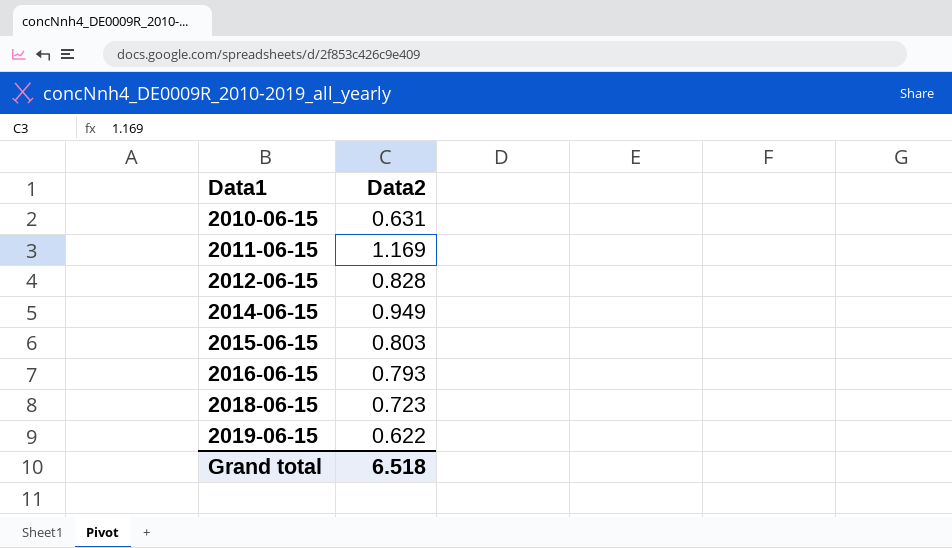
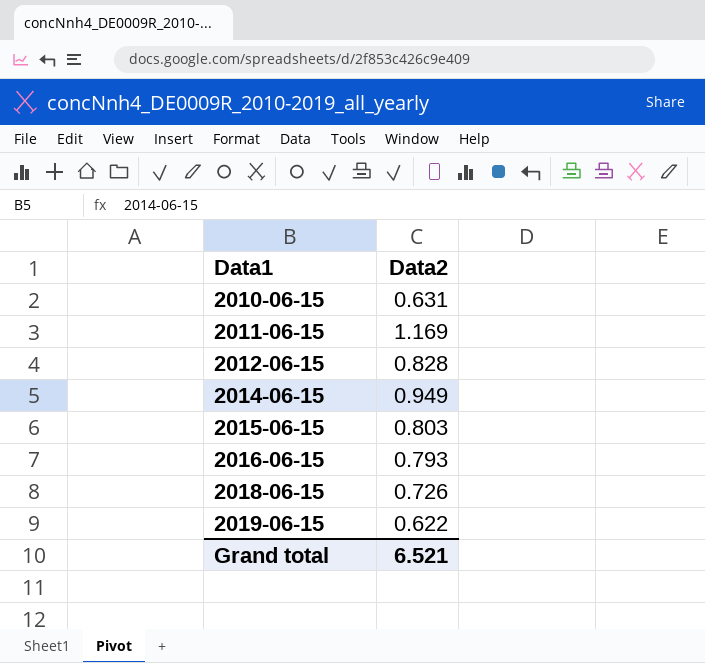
2018-06-15 | Data2: 0.723 -> 0.726
Grand total | Data2: 6.518 -> 6.521

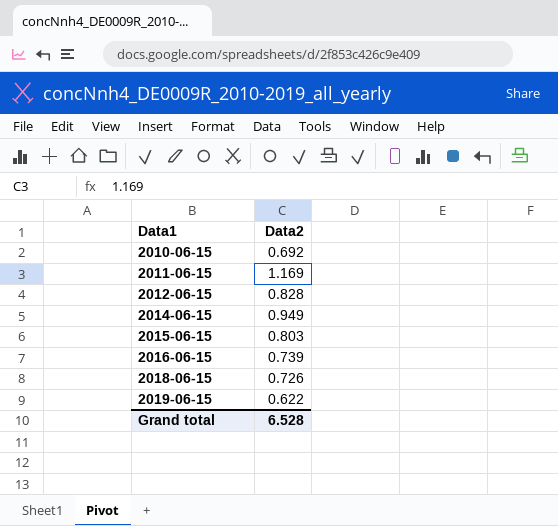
2010-06-15 | Data2: 0.631 -> 0.692
2016-06-15 | Data2: 0.793 -> 0.739
Grand total | Data2: 6.521 -> 6.528

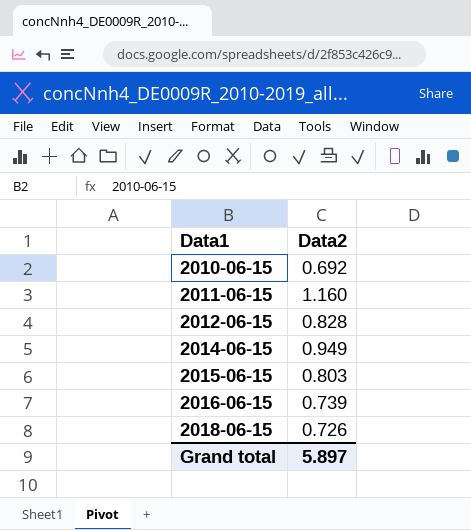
row 2019-06-15: 0.622 -> none
2011-06-15 | Data2: 1.169 -> 1.160
Grand total | Data2: 6.528 -> 5.897

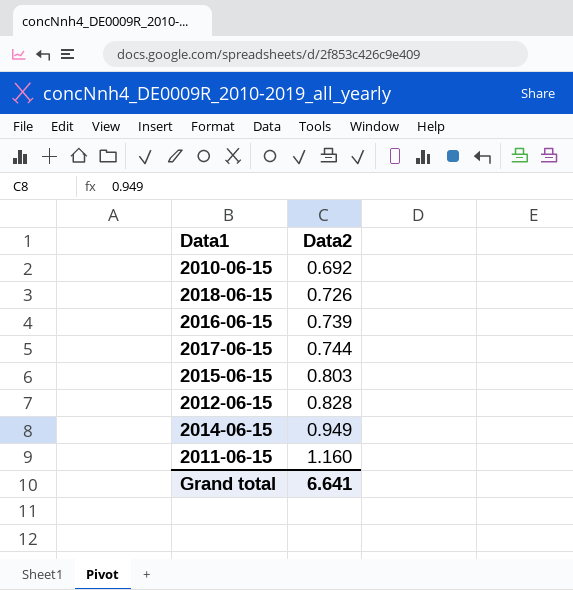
row order: Data1 ascending -> Data2 ascending
row 2017-06-15: none -> 0.744
Grand total | Data2: 5.897 -> 6.641

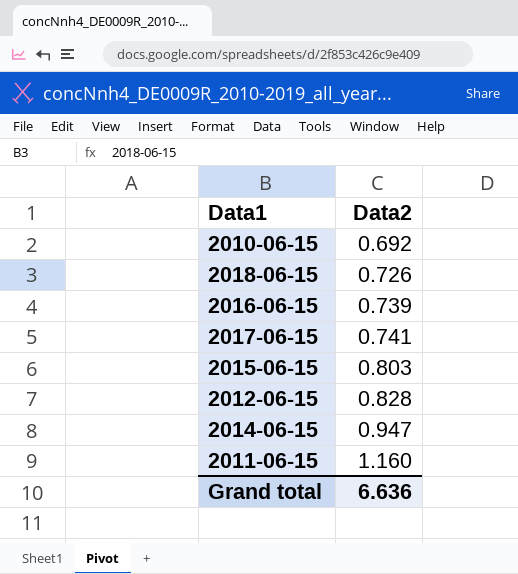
2017-06-15 | Data2: 0.744 -> 0.741
2014-06-15 | Data2: 0.949 -> 0.947
Grand total | Data2: 6.641 -> 6.636

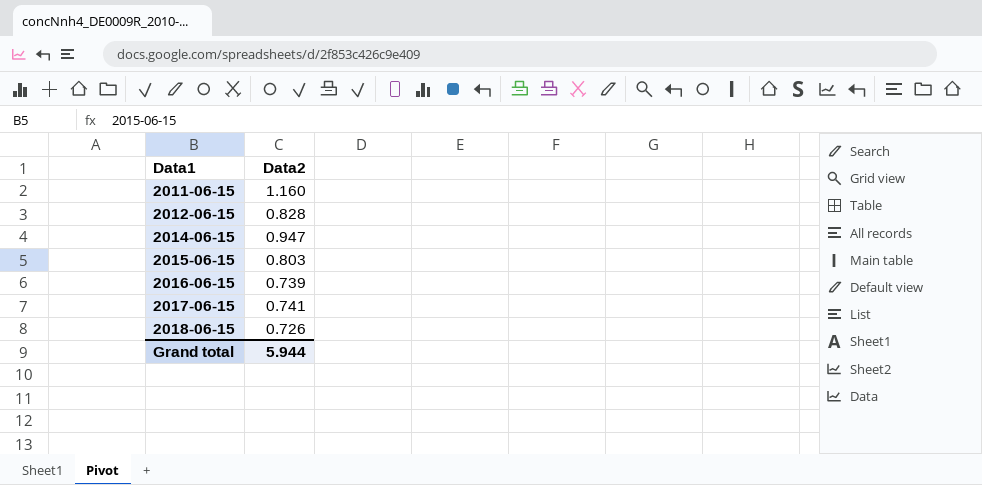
row order: Data2 ascending -> Data1 ascending
row 2010-06-15: 0.692 -> none
Grand total | Data2: 6.636 -> 5.944

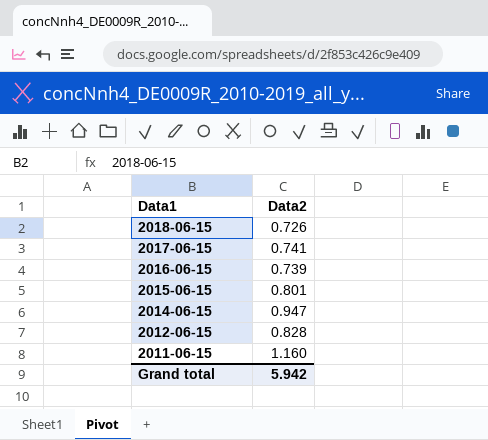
row order: Data1 ascending -> Data1 descending
2015-06-15 | Data2: 0.803 -> 0.801
Grand total | Data2: 5.944 -> 5.942

